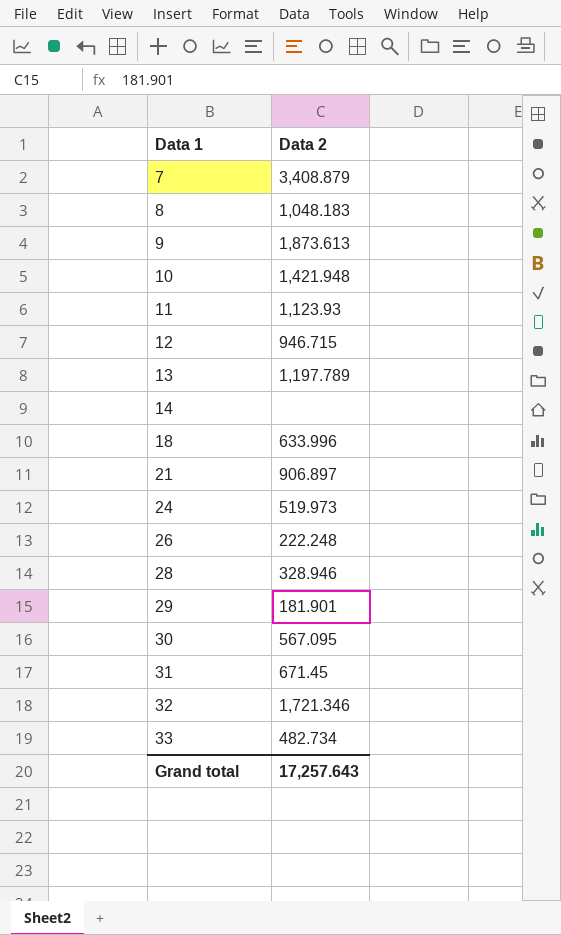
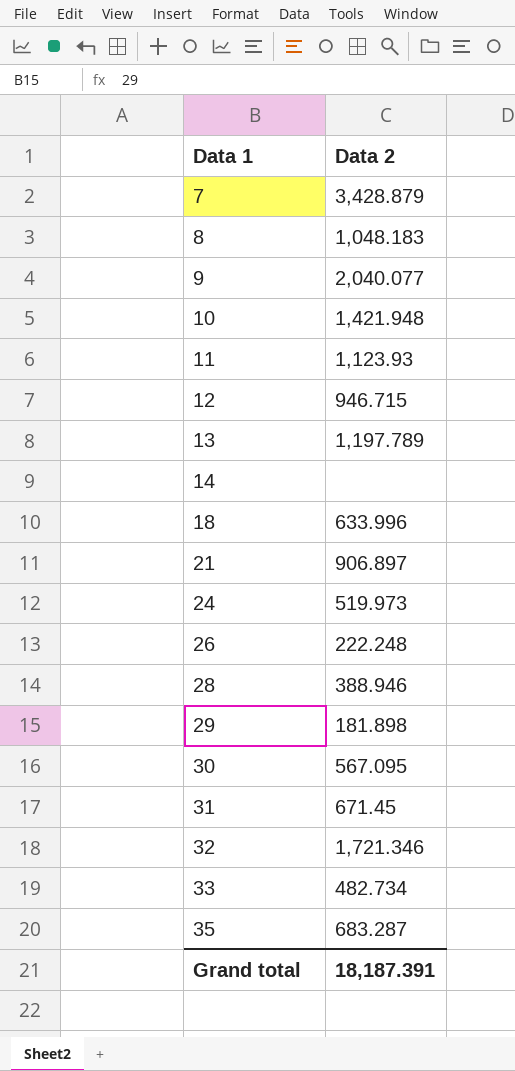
7 | Data 2: 3,408.879 -> 3,428.879
9 | Data 2: 1,873.613 -> 2,040.077
28 | Data 2: 328.946 -> 388.946
29 | Data 2: 181.901 -> 181.898
row 35: none -> 683.287
Grand total | Data 2: 17,257.643 -> 18,187.391

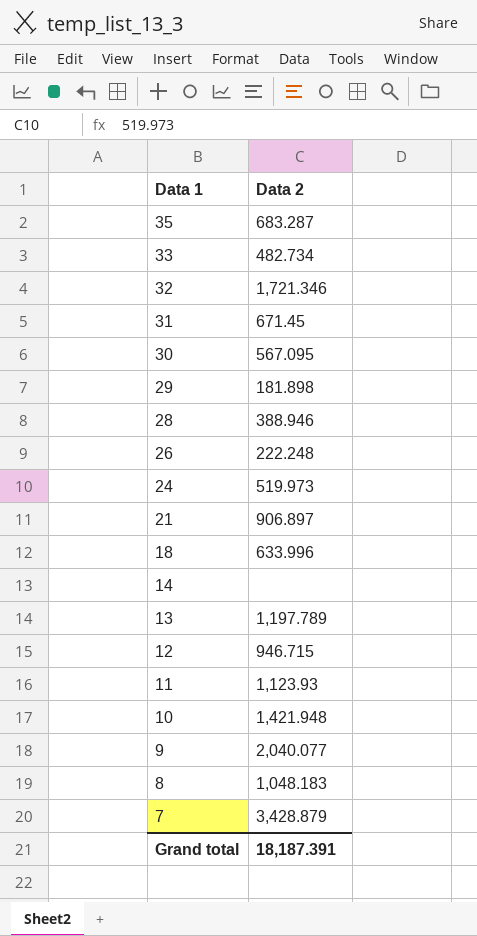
row order: Data 1 ascending -> Data 1 descending

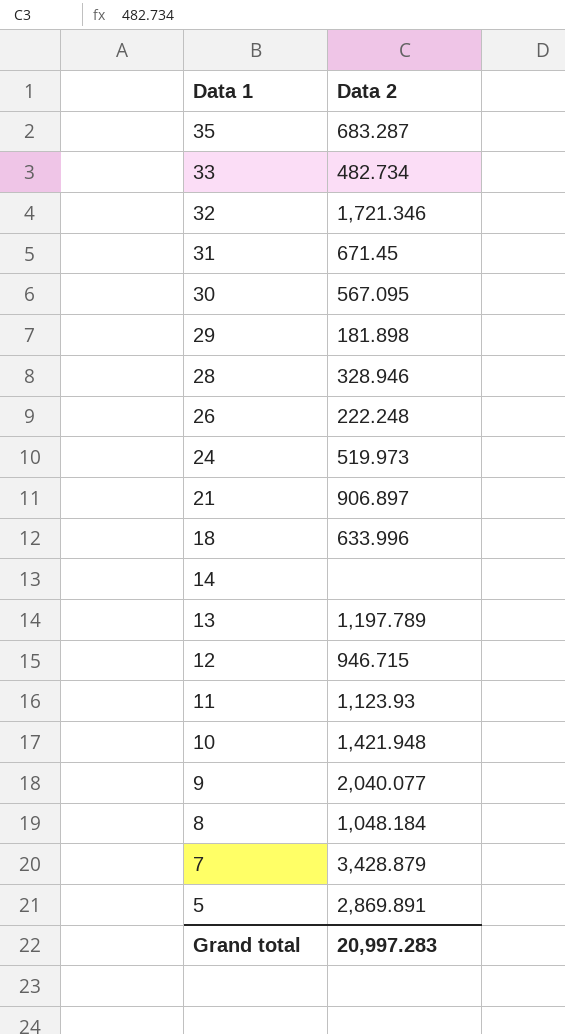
28 | Data 2: 388.946 -> 328.946
8 | Data 2: 1,048.183 -> 1,048.184
row 5: none -> 2,869.891
Grand total | Data 2: 18,187.391 -> 20,997.283

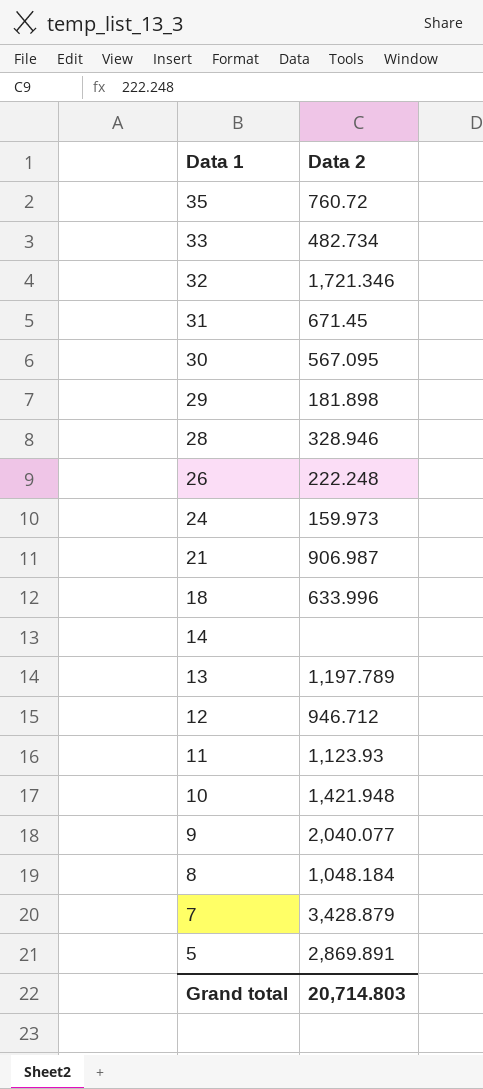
35 | Data 2: 683.287 -> 760.72
24 | Data 2: 519.973 -> 159.973
21 | Data 2: 906.897 -> 906.987
12 | Data 2: 946.715 -> 946.712
Grand total | Data 2: 20,997.283 -> 20,714.803

